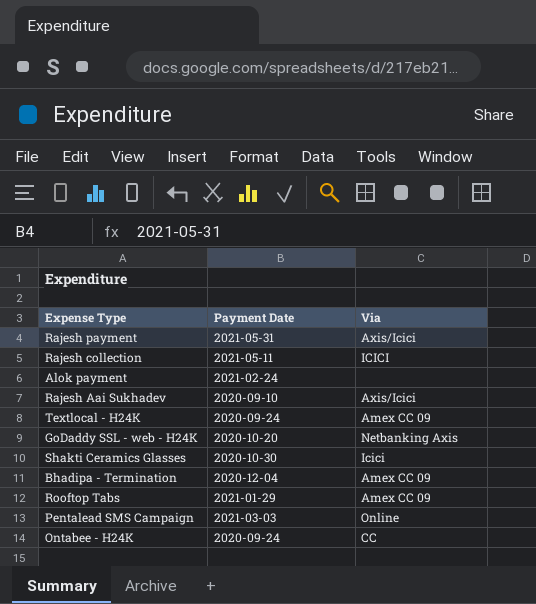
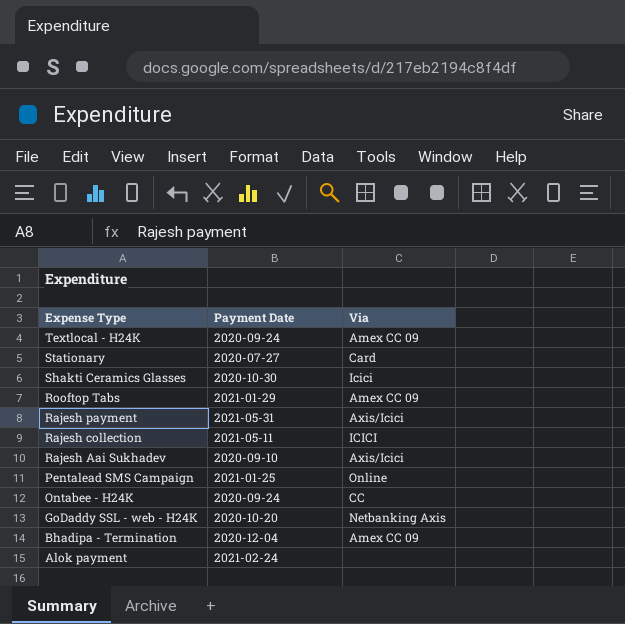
row order: none -> Expense Type descending
row Stationary: none -> 2020-07-27 | Card
Pentalead SMS Campaign | Payment Date: 2021-03-03 -> 2021-01-25

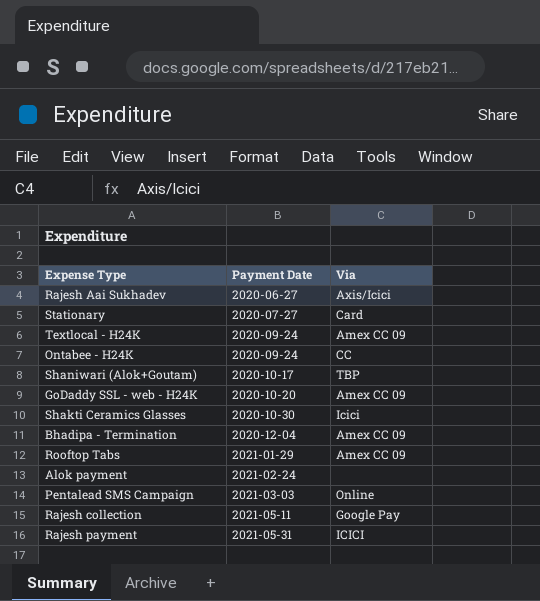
row order: Expense Type descending -> Payment Date ascending
Rajesh Aai Sukhadev | Payment Date: 2020-09-10 -> 2020-06-27
row Shaniwari (Alok+Goutam): none -> 2020-10-17 | TBP
GoDaddy SSL - web - H24K | Via: Netbanking Axis -> Amex CC 09
Pentalead SMS Campaign | Payment Date: 2021-01-25 -> 2021-03-03
Rajesh collection | Via: ICICI -> Google Pay
Rajesh payment | Via: Axis/Icici -> ICICI

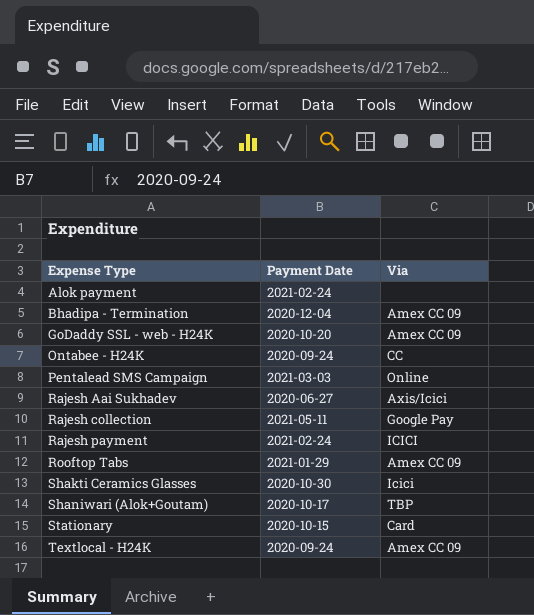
row order: Payment Date ascending -> Expense Type ascending
Rajesh payment | Payment Date: 2021-05-31 -> 2021-02-24
Stationary | Payment Date: 2020-07-27 -> 2020-10-15

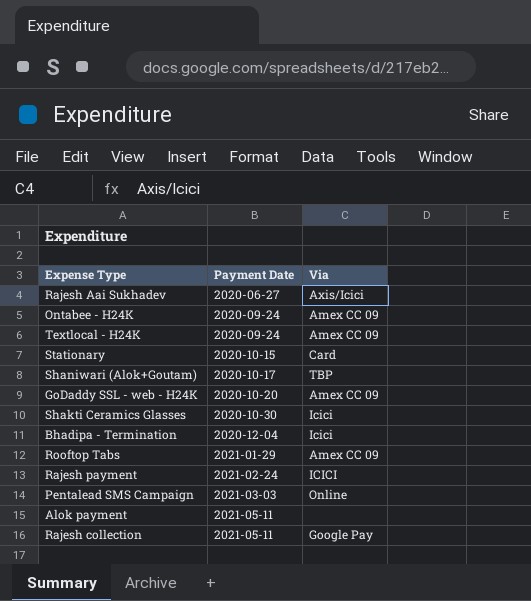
row order: Expense Type ascending -> Payment Date ascending
Ontabee - H24K | Via: CC -> Amex CC 09
Bhadipa - Termination | Via: Amex CC 09 -> Icici
Alok payment | Payment Date: 2021-02-24 -> 2021-05-11

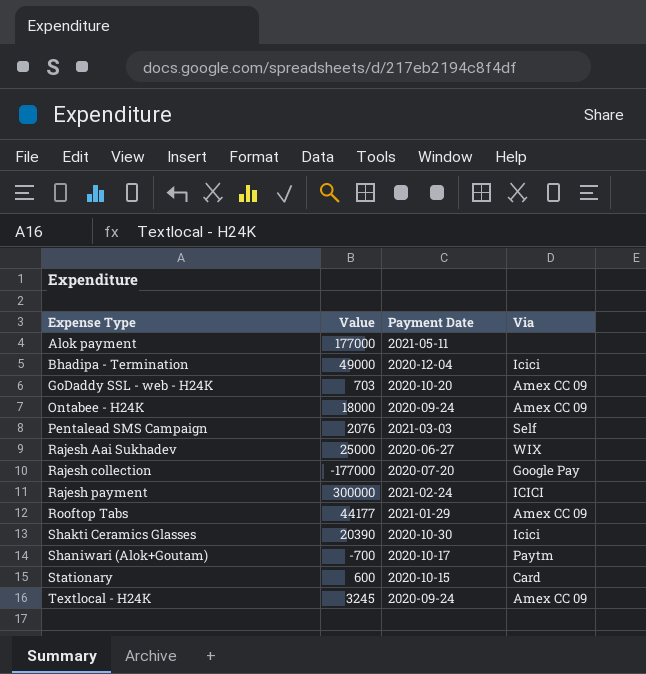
row order: Payment Date ascending -> Expense Type ascending
column Value | position: none -> 2
Pentalead SMS Campaign | Via: Online -> Self
Rajesh Aai Sukhadev | Via: Axis/Icici -> WIX
Rajesh collection | Payment Date: 2021-05-11 -> 2020-07-20
Shaniwari (Alok+Goutam) | Via: TBP -> Paytm

